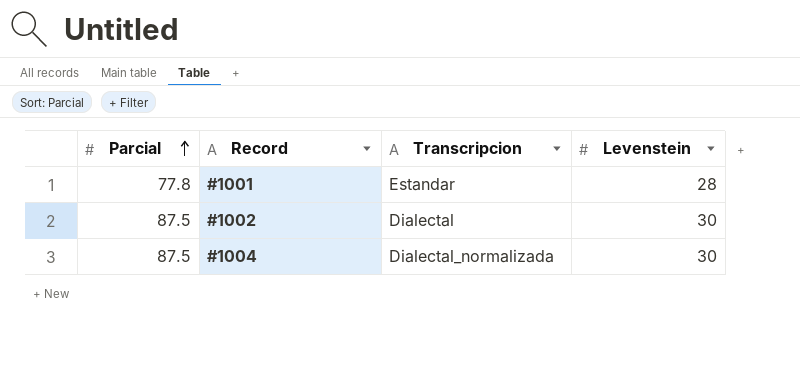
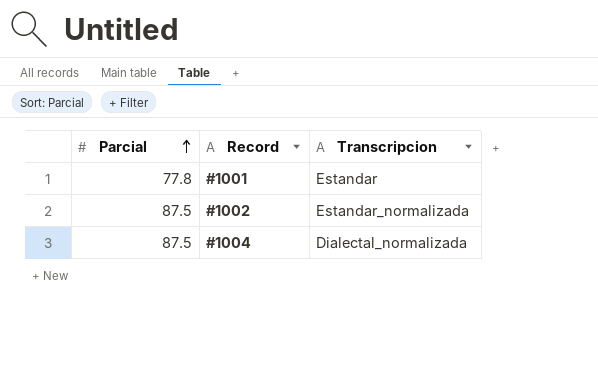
column Levenstein | position: 4 -> none
#1002 | Transcripcion: Dialectal -> Estandar_normalizada

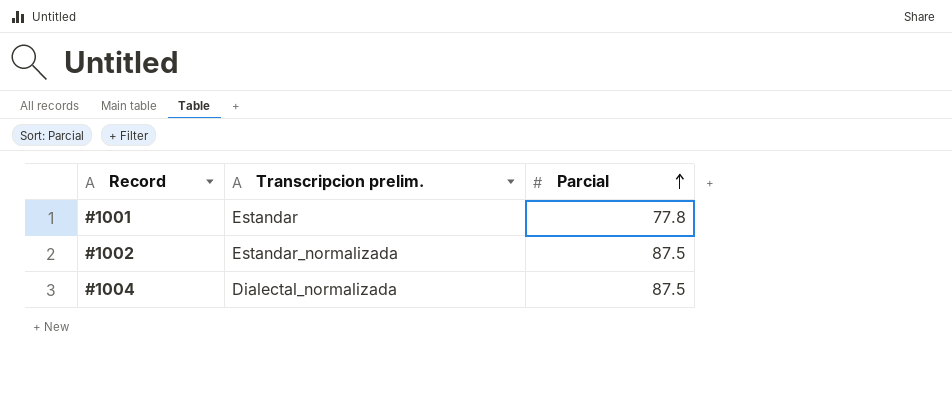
column name: Transcripcion -> Transcripcion prelim.
column Parcial | position: 1 -> 3

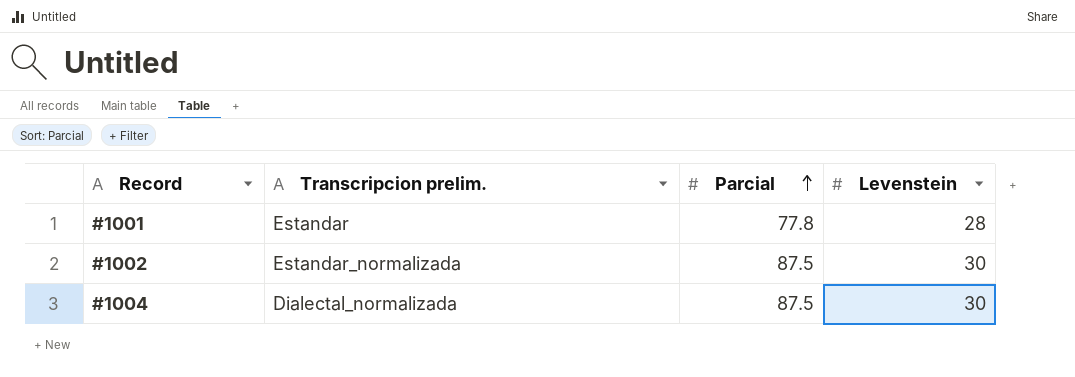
column Levenstein | position: none -> 4

